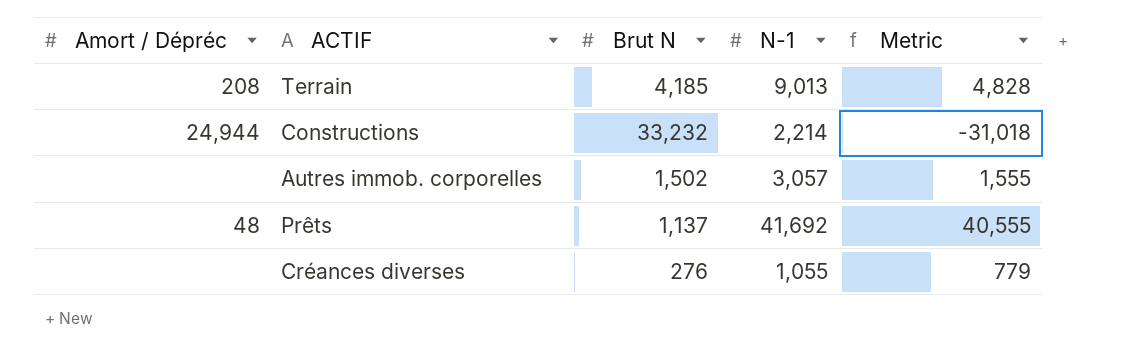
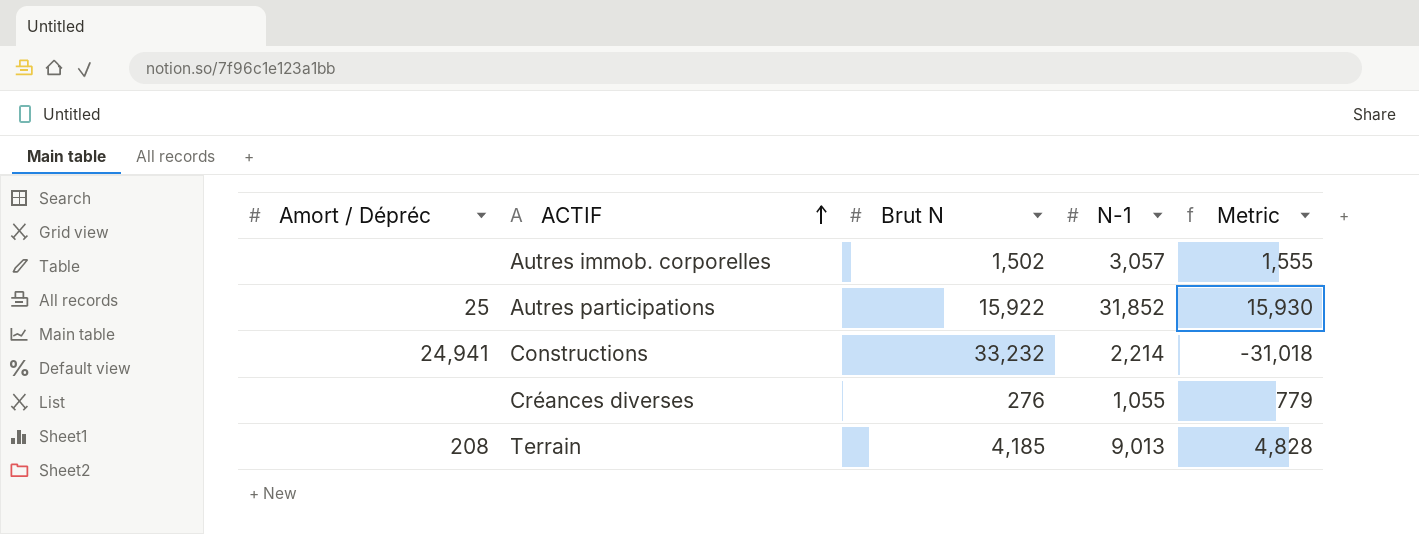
row order: none -> ACTIF ascending
row Prêts: 48 | 1,137 | 41,692 | 40,555 -> none
row Autres participations: none -> 25 | 15,922 | 31,852 | 15,930
Constructions | Amort / Dépréc: 24,944 -> 24,941

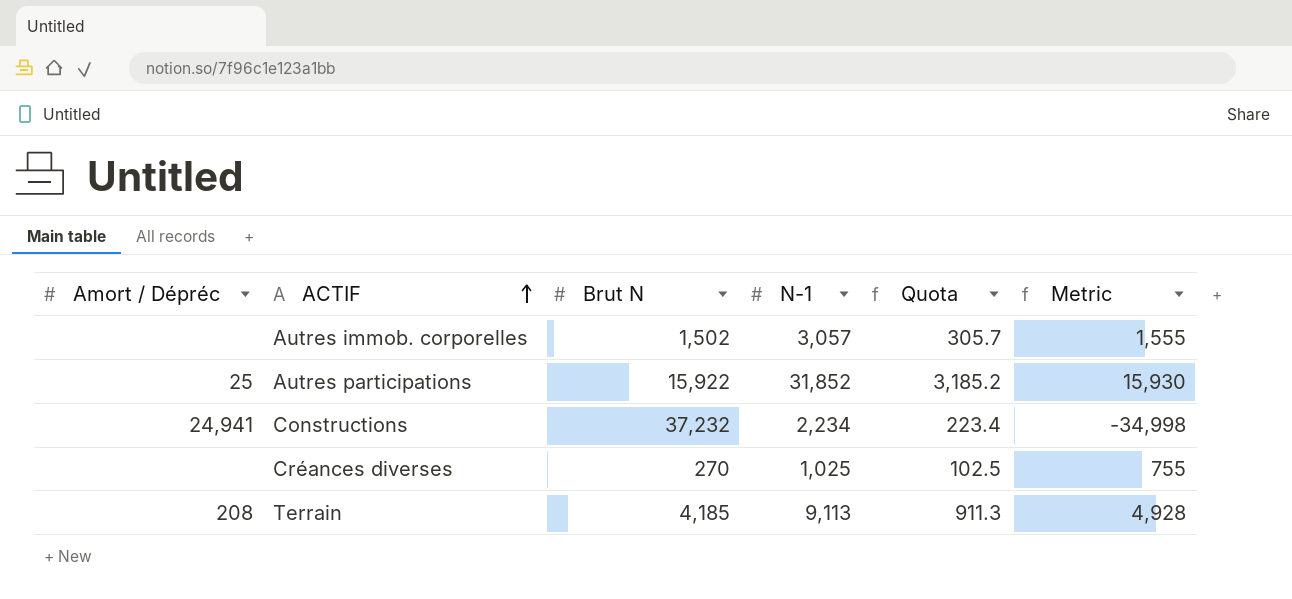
column Quota | formula: none -> [N-1] * 0.1
Constructions | Brut N: 33,232 -> 37,232
Constructions | N-1: 2,214 -> 2,234
Constructions | Metric: -31,018 -> -34,998
Créances diverses | Brut N: 276 -> 270
Créances diverses | N-1: 1,055 -> 1,025
Créances diverses | Metric: 779 -> 755
Terrain | N-1: 9,013 -> 9,113
Terrain | Metric: 4,828 -> 4,928

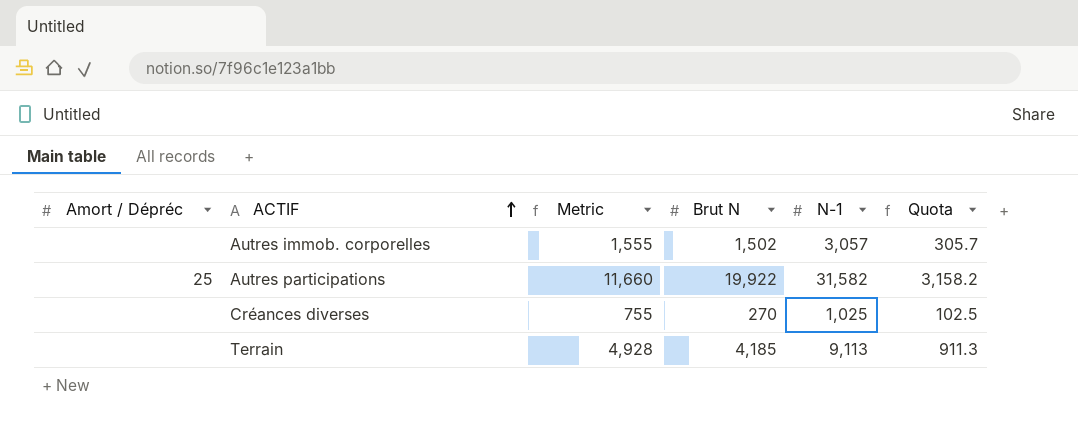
column Metric | position: 6 -> 3
row Constructions: 24,941 | 37,232 | 2,234 | 223.4 | -34,998 -> none
Autres participations | Metric: 15,930 -> 11,660
Autres participations | Brut N: 15,922 -> 19,922
Autres participations | N-1: 31,852 -> 31,582
Autres participations | Quota: 3,185.2 -> 3,158.2
Terrain | Amort / Dépréc: 208 -> none

